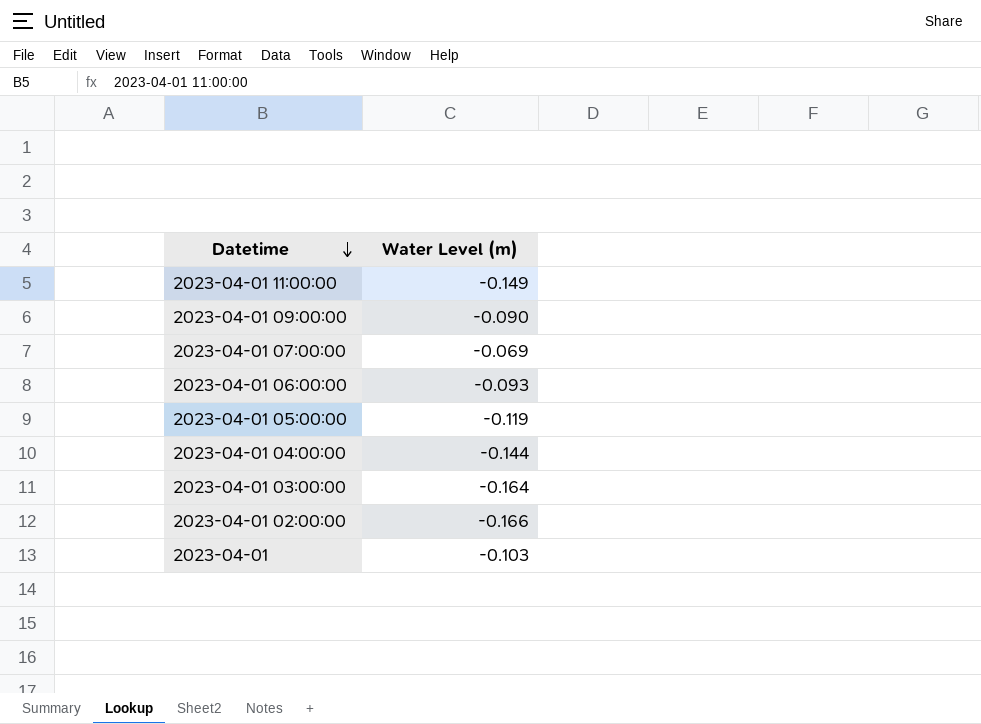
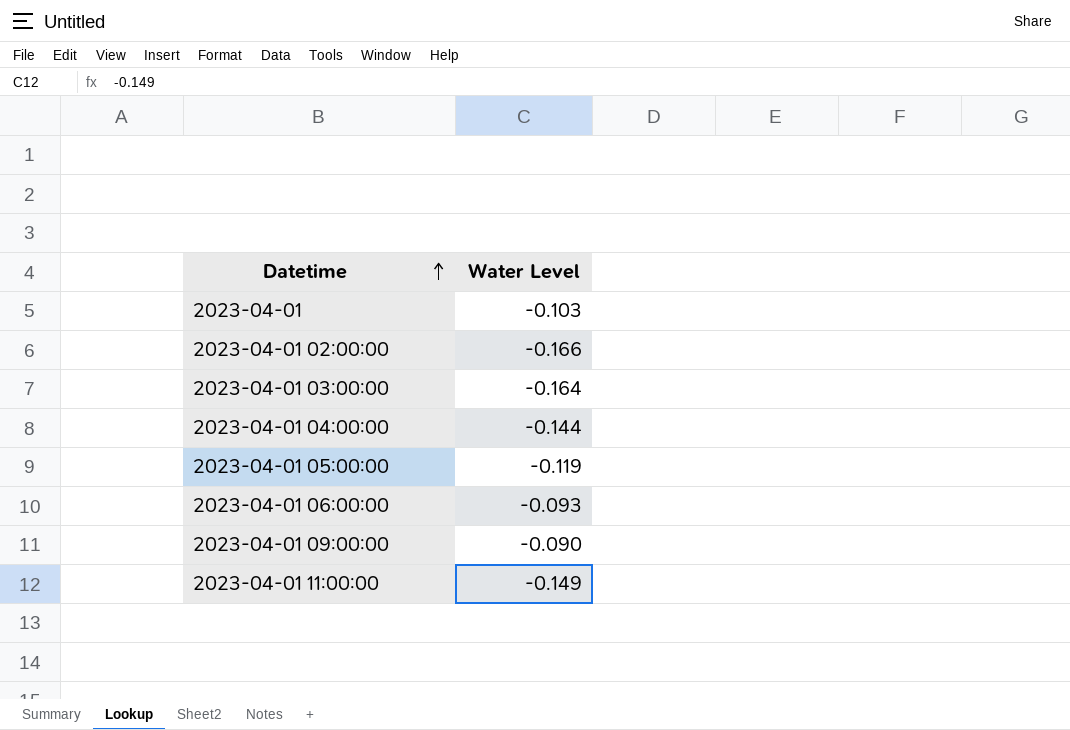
row order: Datetime descending -> Datetime ascending
column name: Water Level (m) -> Water Level
row 2023-04-01 07:00:00: -0.069 -> none

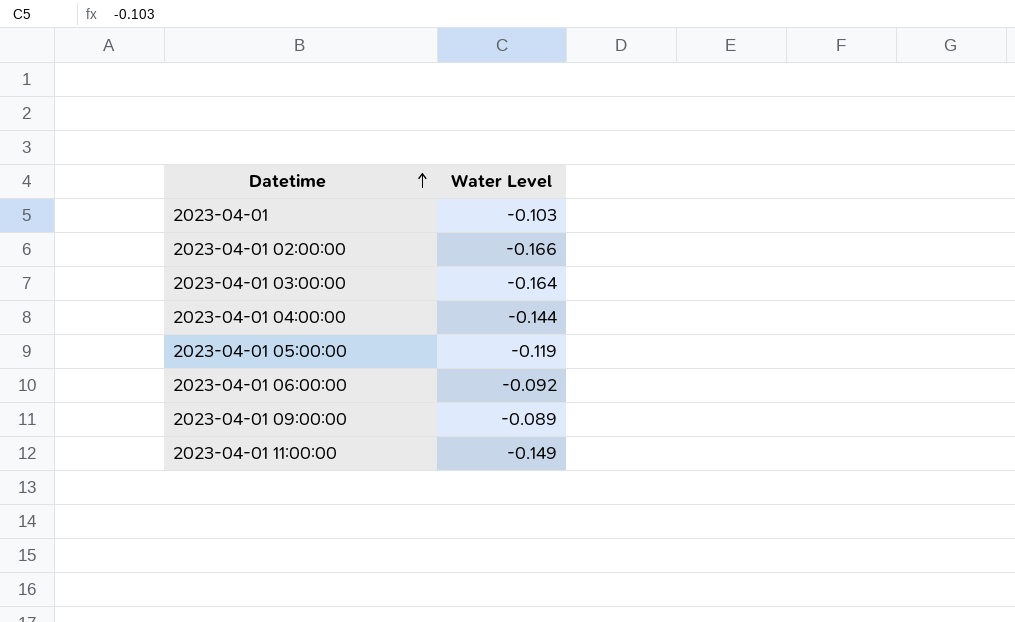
2023-04-01 06:00:00 | Water Level: -0.093 -> -0.092
2023-04-01 09:00:00 | Water Level: -0.090 -> -0.089

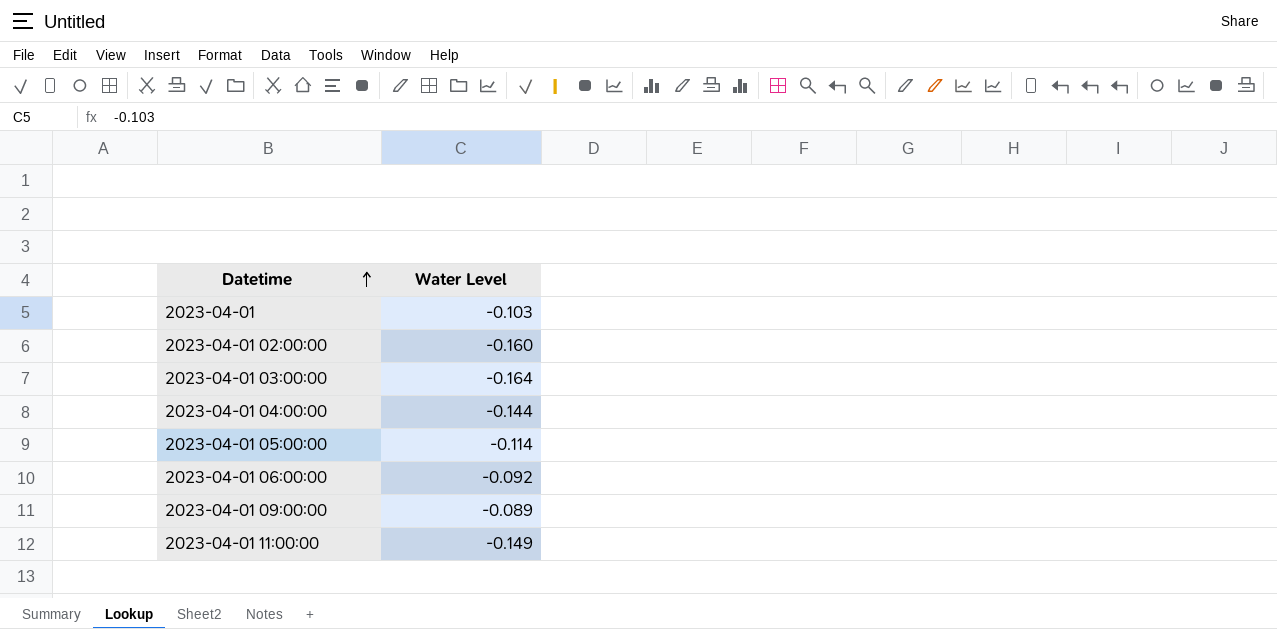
2023-04-01 02:00:00 | Water Level: -0.166 -> -0.160
2023-04-01 05:00:00 | Water Level: -0.119 -> -0.114

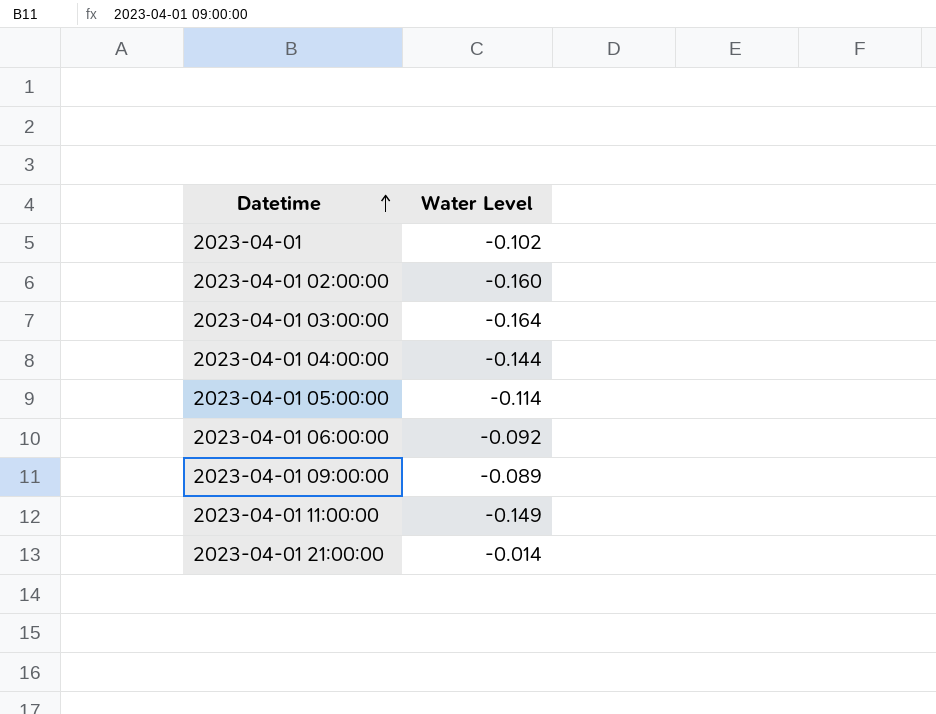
2023-04-01 | Water Level: -0.103 -> -0.102
row 2023-04-01 21:00:00: none -> -0.014

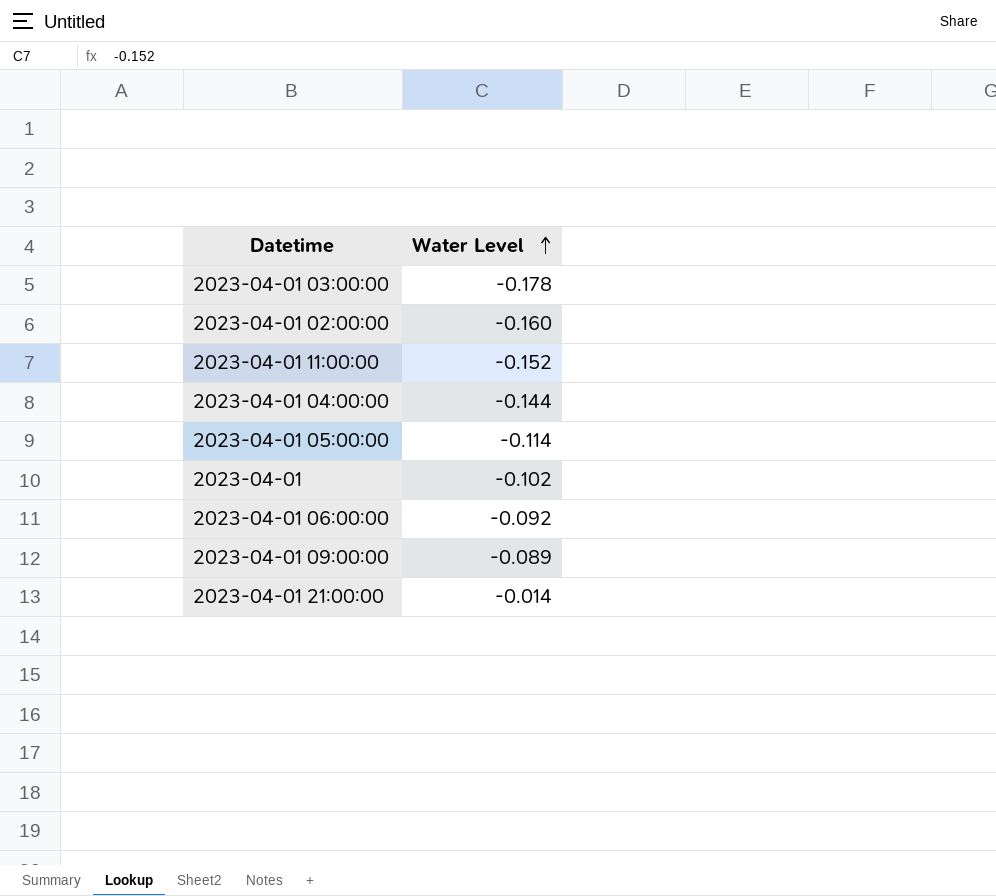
row order: Datetime ascending -> Water Level ascending
2023-04-01 03:00:00 | Water Level: -0.164 -> -0.178
2023-04-01 11:00:00 | Water Level: -0.149 -> -0.152

